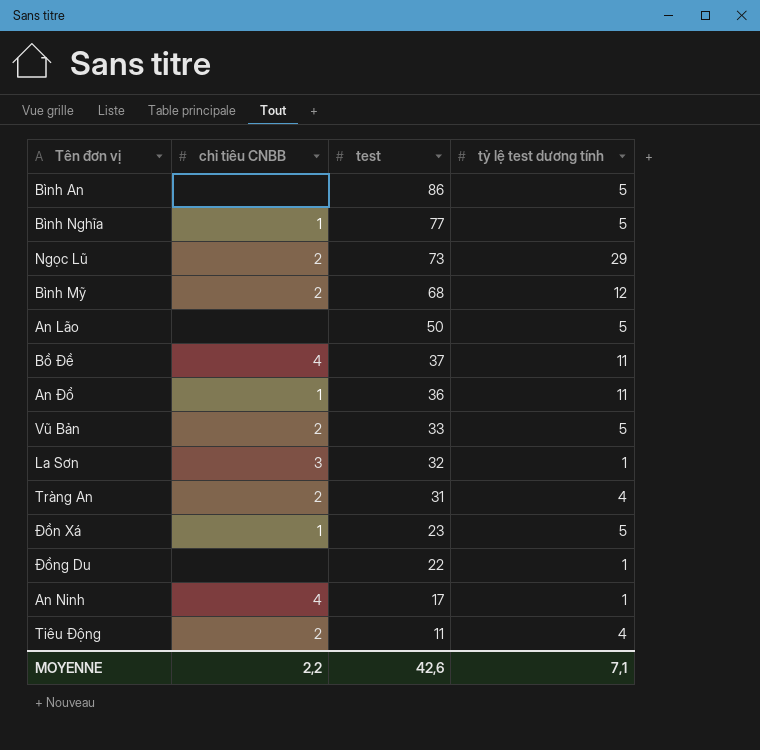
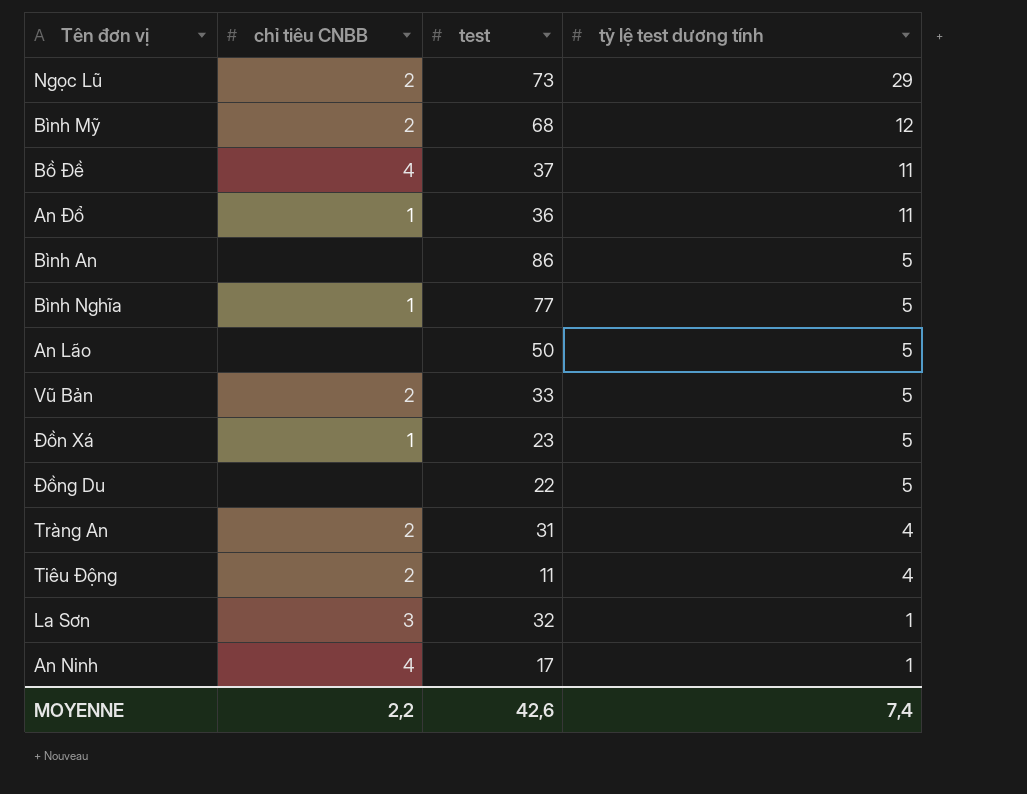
row order: test descending -> tỷ lệ test dương tính descending
Đồng Du | tỷ lệ test dương tính: 1 -> 5
MOYENNE | tỷ lệ test dương tính: 7,1 -> 7,4

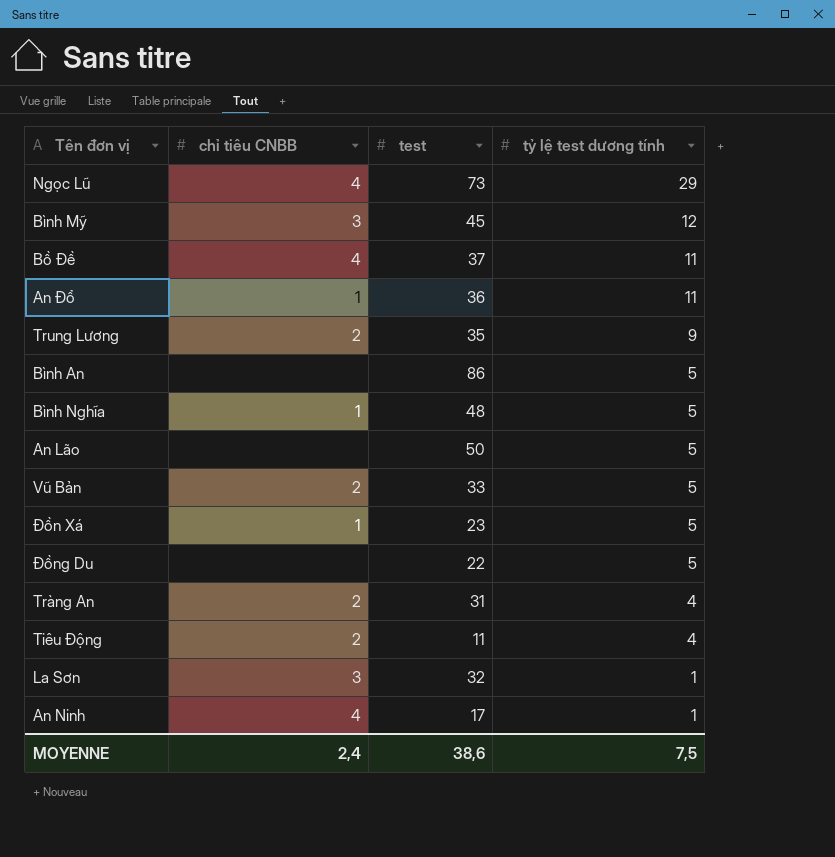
Ngọc Lũ | chỉ tiêu CNBB: 2 -> 4
Bình Mỹ | chỉ tiêu CNBB: 2 -> 3
Bình Mỹ | test: 68 -> 45
row Trung Lương: none -> 2 | 35 | 9
Bình Nghĩa | test: 77 -> 48
MOYENNE | chỉ tiêu CNBB: 2,2 -> 2,4
MOYENNE | test: 42,6 -> 38,6
MOYENNE | tỷ lệ test dương tính: 7,4 -> 7,5

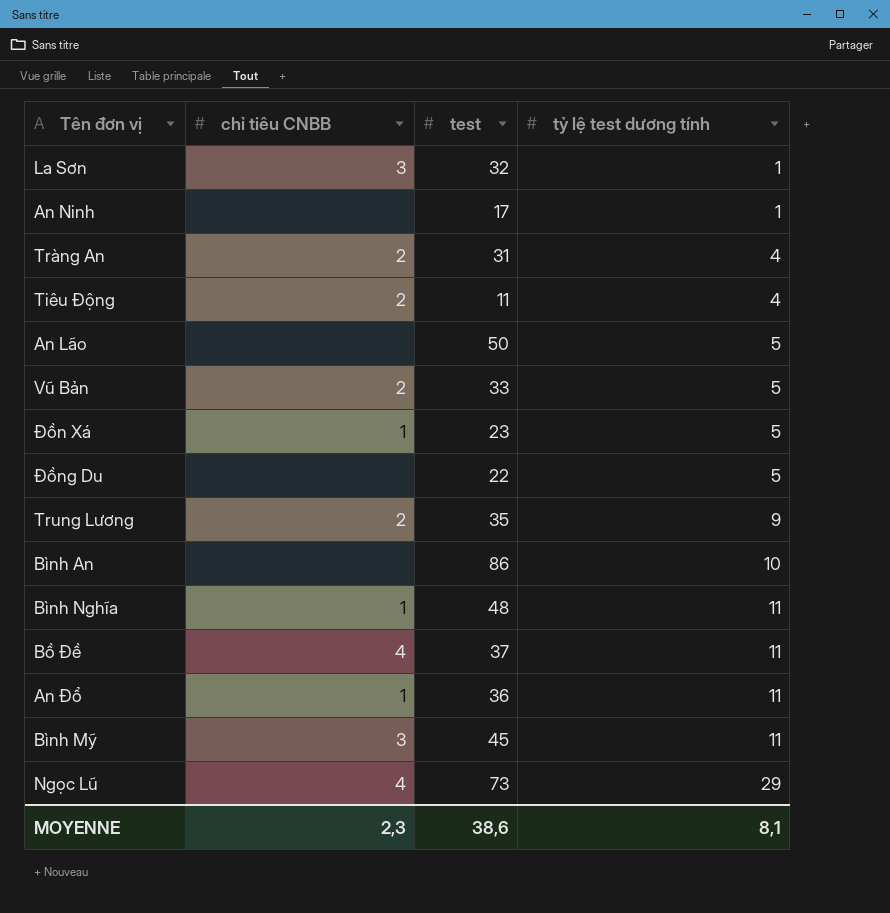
row order: tỷ lệ test dương tính descending -> tỷ lệ test dương tính ascending
An Ninh | chỉ tiêu CNBB: 4 -> none
Bình An | tỷ lệ test dương tính: 5 -> 10
Bình Nghĩa | tỷ lệ test dương tính: 5 -> 11
Bình Mỹ | tỷ lệ test dương tính: 12 -> 11
MOYENNE | chỉ tiêu CNBB: 2,4 -> 2,3
MOYENNE | tỷ lệ test dương tính: 7,5 -> 8,1

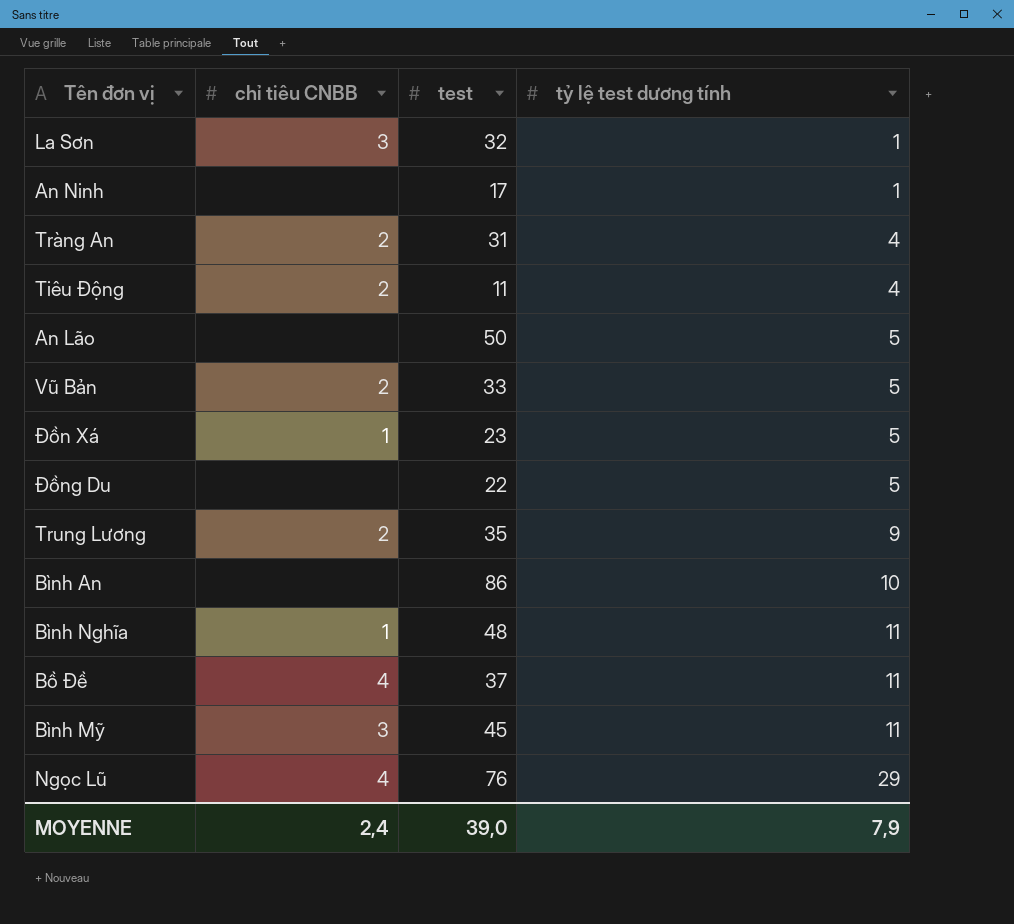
row An Đổ: 1 | 36 | 11 -> none
Ngọc Lũ | test: 73 -> 76
MOYENNE | chỉ tiêu CNBB: 2,3 -> 2,4
MOYENNE | test: 38,6 -> 39,0
MOYENNE | tỷ lệ test dương tính: 8,1 -> 7,9

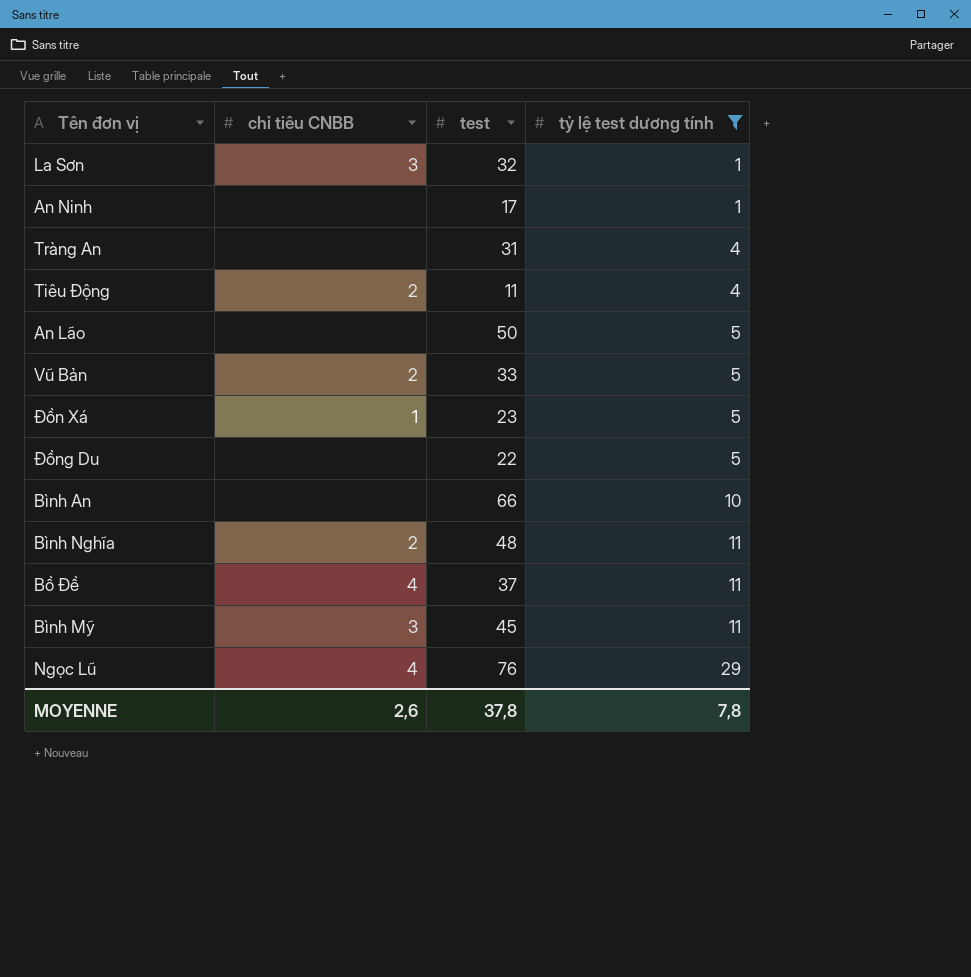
filter: none -> tỷ lệ test dương tính != 9
Tràng An | chỉ tiêu CNBB: 2 -> none
Bình An | test: 86 -> 66
Bình Nghĩa | chỉ tiêu CNBB: 1 -> 2
MOYENNE | chỉ tiêu CNBB: 2,4 -> 2,6
MOYENNE | test: 39,0 -> 37,8
MOYENNE | tỷ lệ test dương tính: 7,9 -> 7,8

